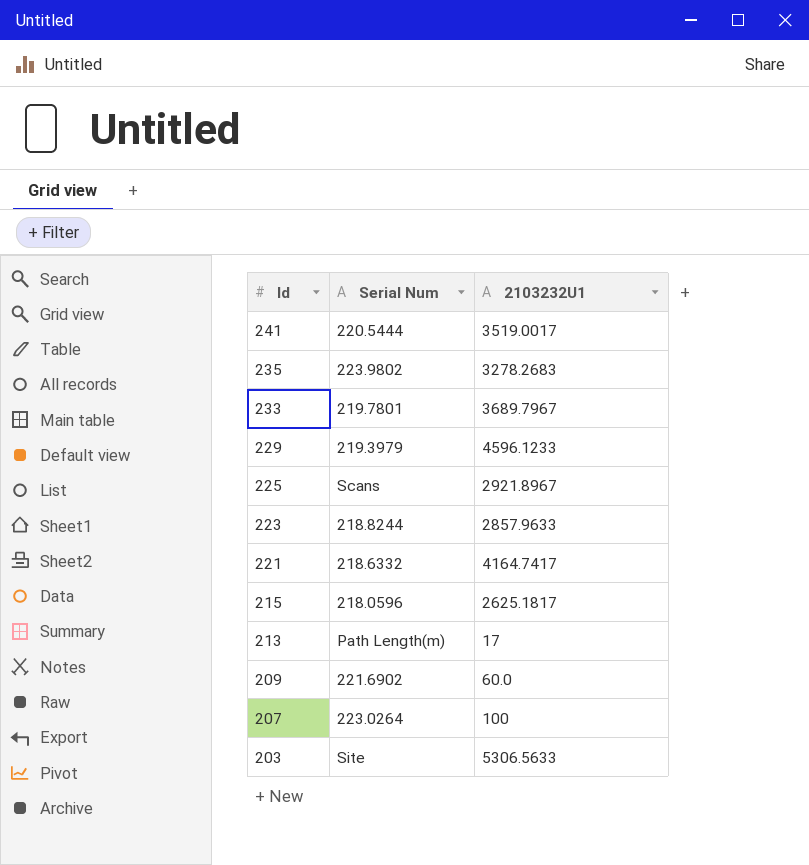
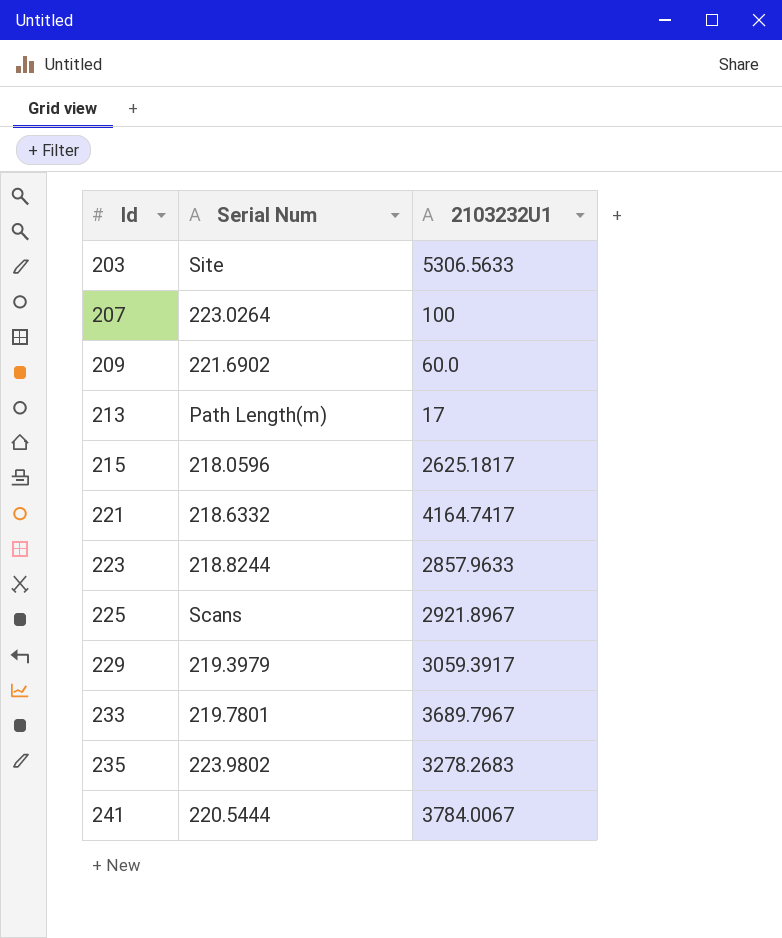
row order: Id descending -> Id ascending
229 | 2103232U1: 4596.1233 -> 3059.3917
241 | 2103232U1: 3519.0017 -> 3784.0067

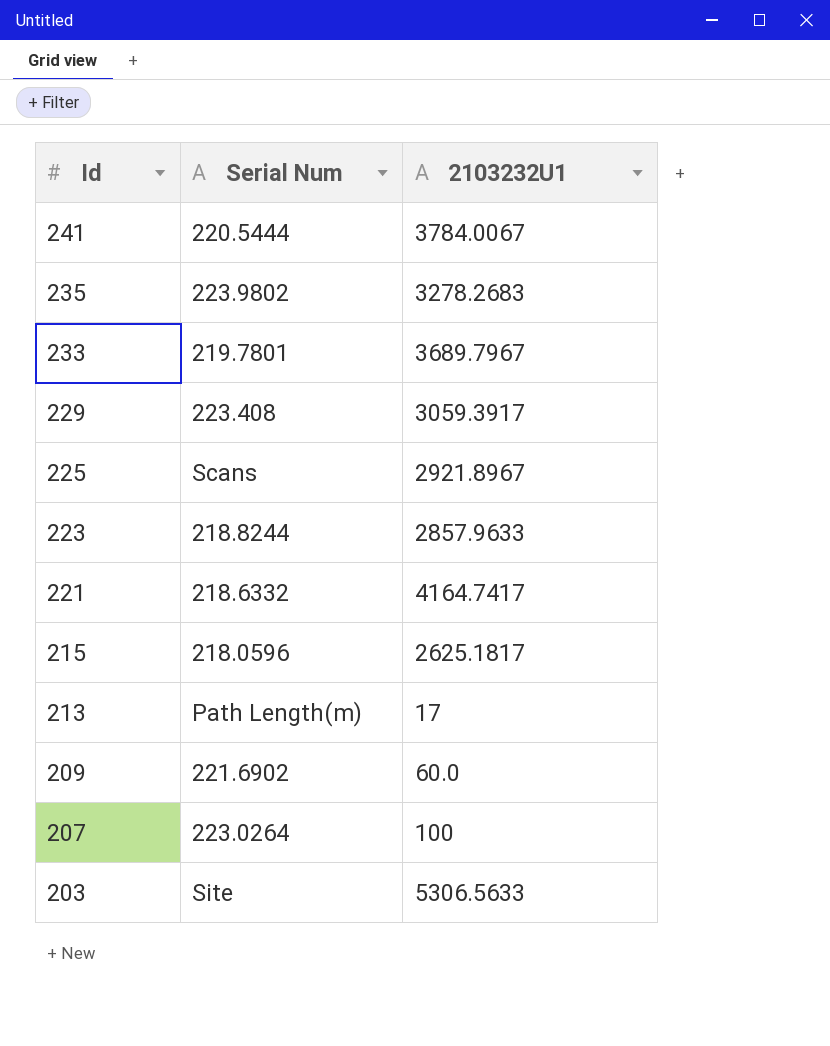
row order: Id ascending -> Id descending
229 | Serial Num: 219.3979 -> 223.408

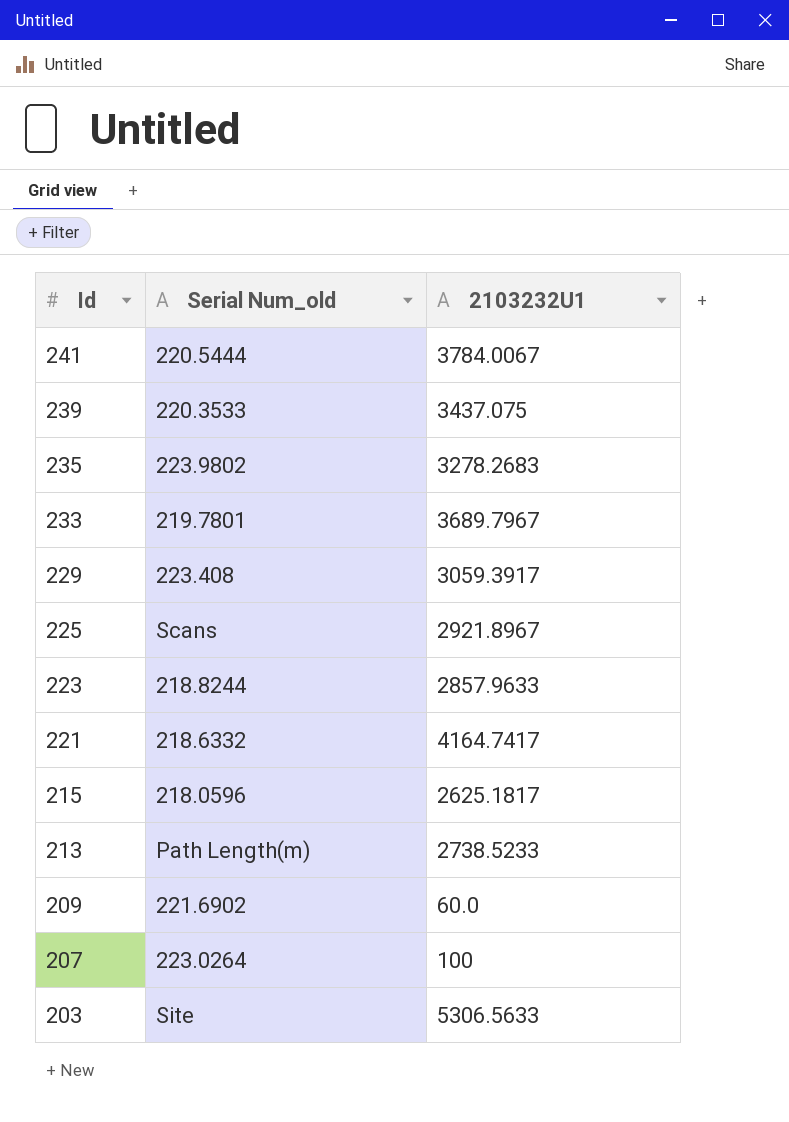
column name: Serial Num -> Serial Num_old
row 239: none -> 220.3533 | 3437.075
213 | 2103232U1: 17 -> 2738.5233

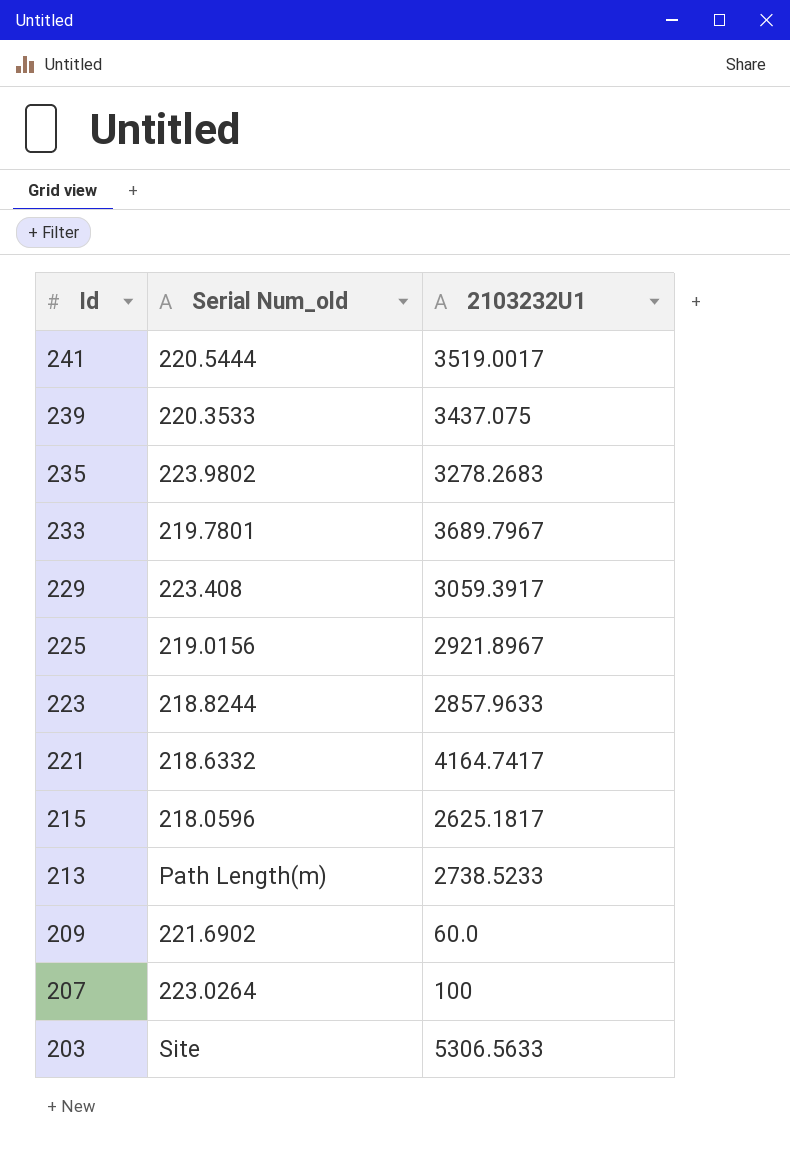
241 | 2103232U1: 3784.0067 -> 3519.0017
225 | Serial Num_old: Scans -> 219.0156

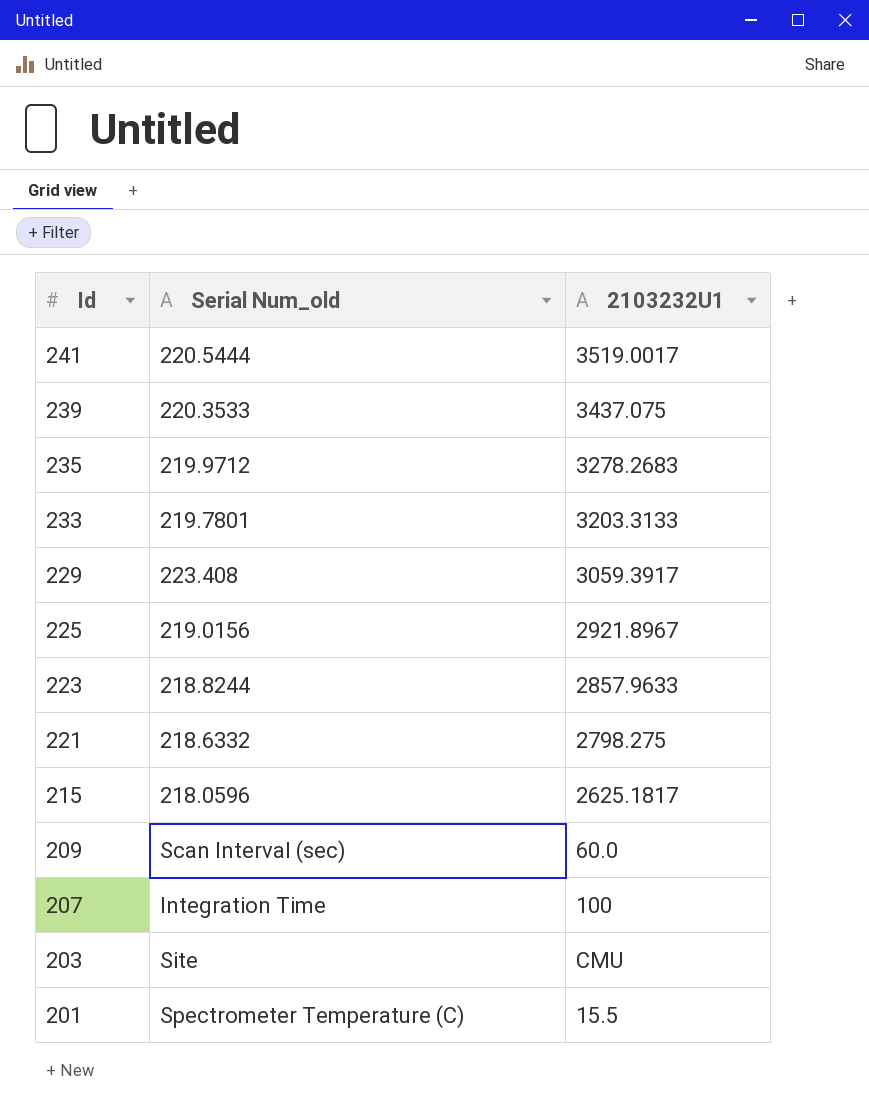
row 213: Path Length(m) | 2738.5233 -> none
235 | Serial Num_old: 223.9802 -> 219.9712
233 | 2103232U1: 3689.7967 -> 3203.3133
221 | 2103232U1: 4164.7417 -> 2798.275
209 | Serial Num_old: 221.6902 -> Scan Interval (sec)
207 | Serial Num_old: 223.0264 -> Integration Time
203 | 2103232U1: 5306.5633 -> CMU
row 201: none -> Spectrometer Temperature (C) | 15.5

